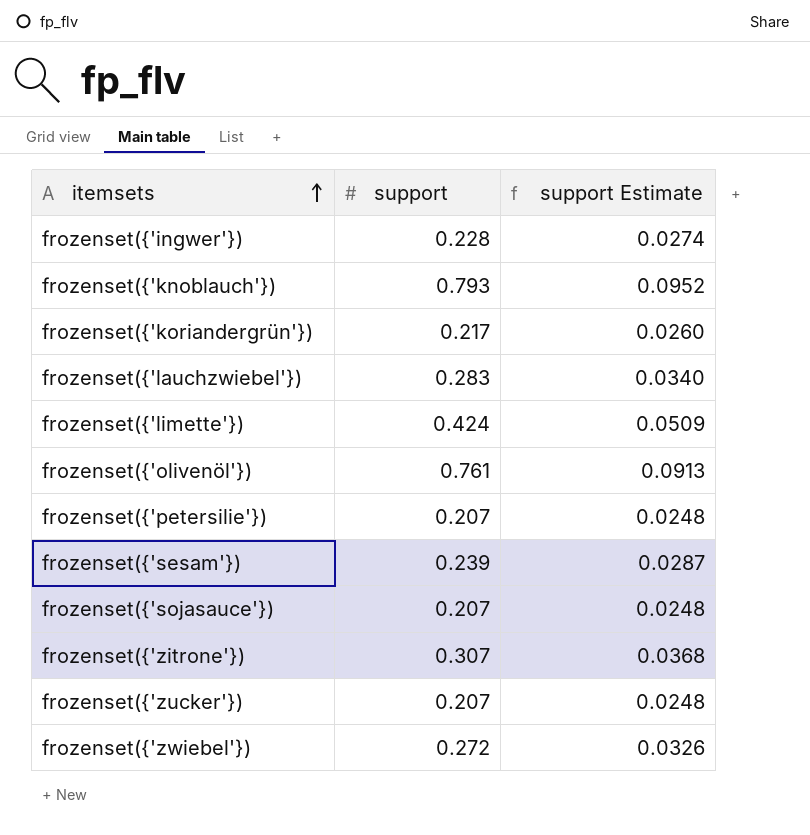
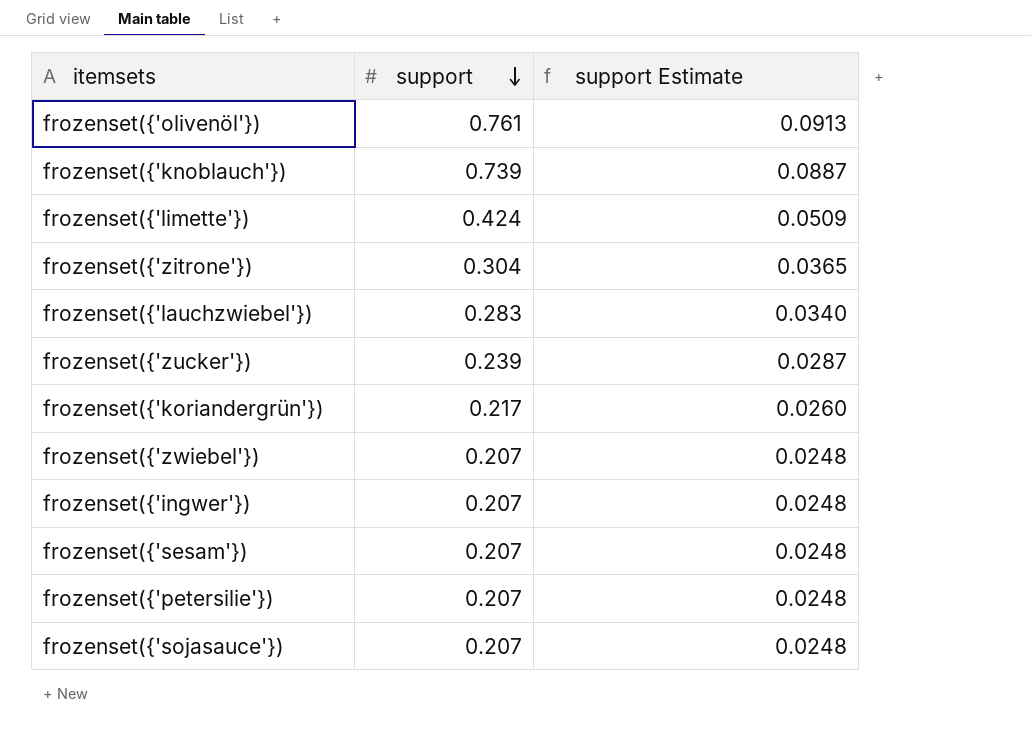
row order: itemsets ascending -> support descending
frozenset({'knoblauch'}) | support: 0.793 -> 0.739
frozenset({'knoblauch'}) | support Estimate: 0.0952 -> 0.0887
frozenset({'zitrone'}) | support: 0.307 -> 0.304
frozenset({'zitrone'}) | support Estimate: 0.0368 -> 0.0365
frozenset({'zucker'}) | support: 0.207 -> 0.239
frozenset({'zucker'}) | support Estimate: 0.0248 -> 0.0287
frozenset({'zwiebel'}) | support: 0.272 -> 0.207
frozenset({'zwiebel'}) | support Estimate: 0.0326 -> 0.0248
frozenset({'ingwer'}) | support: 0.228 -> 0.207
frozenset({'ingwer'}) | support Estimate: 0.0274 -> 0.0248
frozenset({'sesam'}) | support: 0.239 -> 0.207
frozenset({'sesam'}) | support Estimate: 0.0287 -> 0.0248

